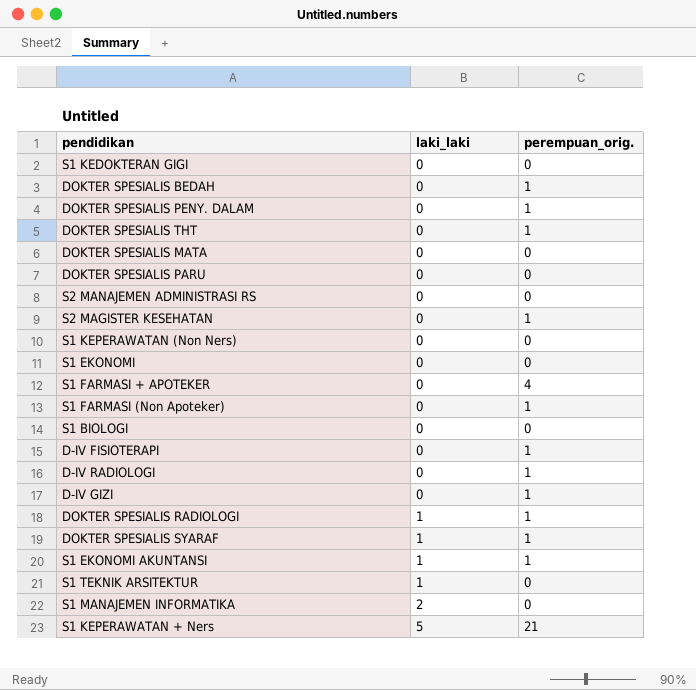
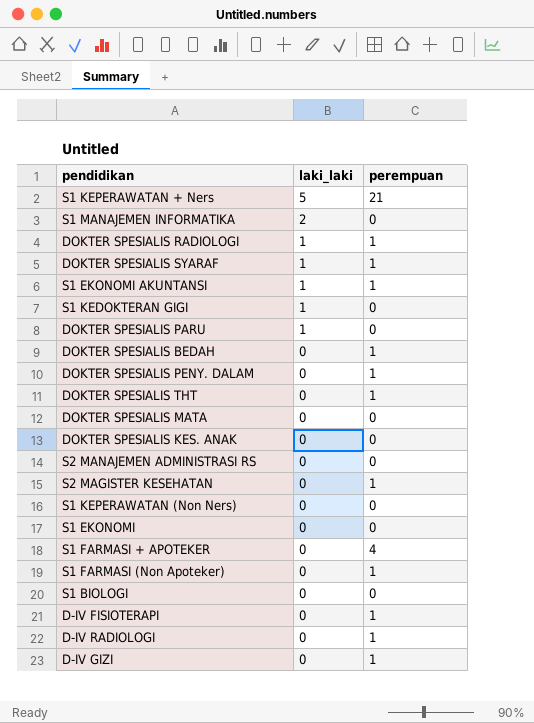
row order: laki_laki ascending -> laki_laki descending
column name: perempuan_orig. -> perempuan
row S1 TEKNIK ARSITEKTUR: 1 | 0 -> none
S1 KEDOKTERAN GIGI | laki_laki: 0 -> 1
DOKTER SPESIALIS PARU | laki_laki: 0 -> 1
row DOKTER SPESIALIS KES. ANAK: none -> 0 | 0

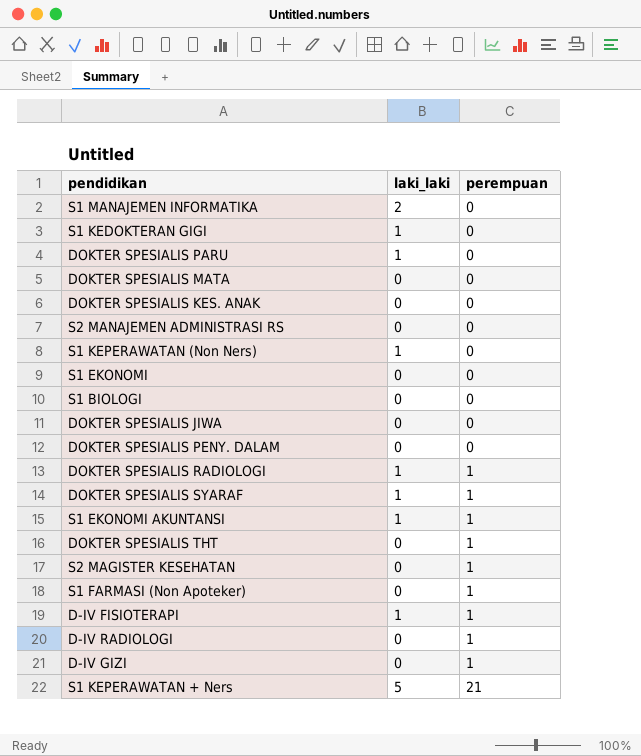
row order: laki_laki descending -> perempuan ascending
row DOKTER SPESIALIS BEDAH: 0 | 1 -> none
row S1 FARMASI + APOTEKER: 0 | 4 -> none
S1 KEPERAWATAN (Non Ners) | laki_laki: 0 -> 1
row DOKTER SPESIALIS JIWA: none -> 0 | 0
DOKTER SPESIALIS PENY. DALAM | perempuan: 1 -> 0
D-IV FISIOTERAPI | laki_laki: 0 -> 1

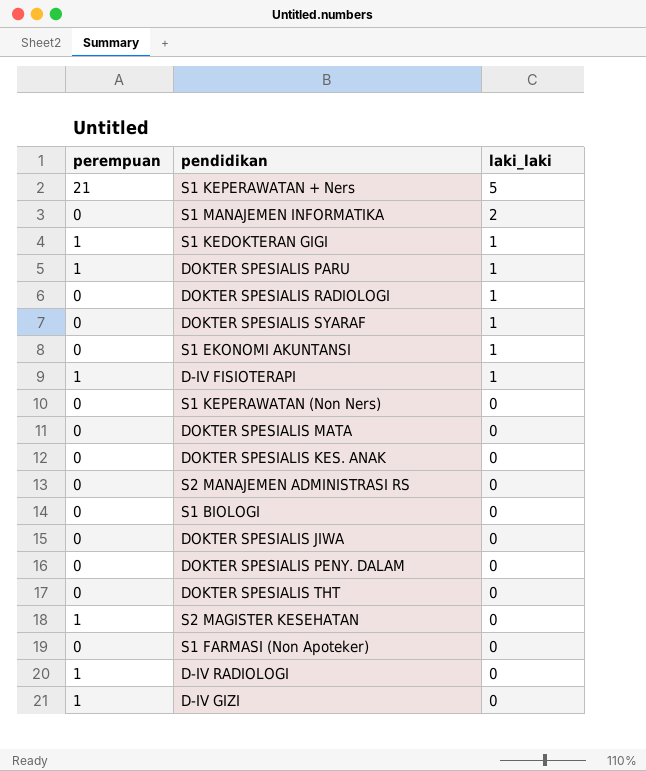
row order: perempuan ascending -> laki_laki descending
column perempuan | position: 3 -> 1
row S1 EKONOMI: 0 | 0 -> none
S1 KEDOKTERAN GIGI | perempuan: 0 -> 1
DOKTER SPESIALIS PARU | perempuan: 0 -> 1
DOKTER SPESIALIS RADIOLOGI | perempuan: 1 -> 0
DOKTER SPESIALIS SYARAF | perempuan: 1 -> 0
S1 EKONOMI AKUNTANSI | perempuan: 1 -> 0
S1 KEPERAWATAN (Non Ners) | laki_laki: 1 -> 0
DOKTER SPESIALIS THT | perempuan: 1 -> 0
S1 FARMASI (Non Apoteker) | perempuan: 1 -> 0

